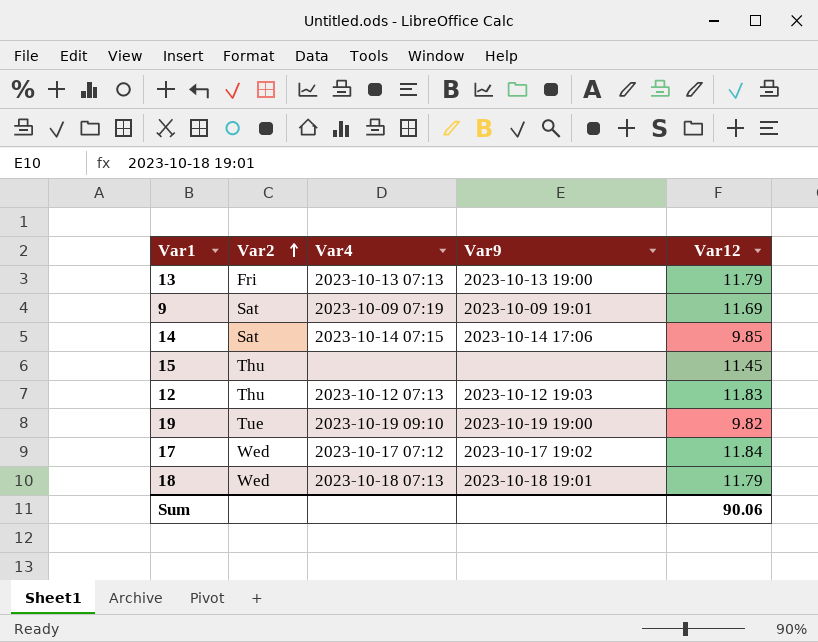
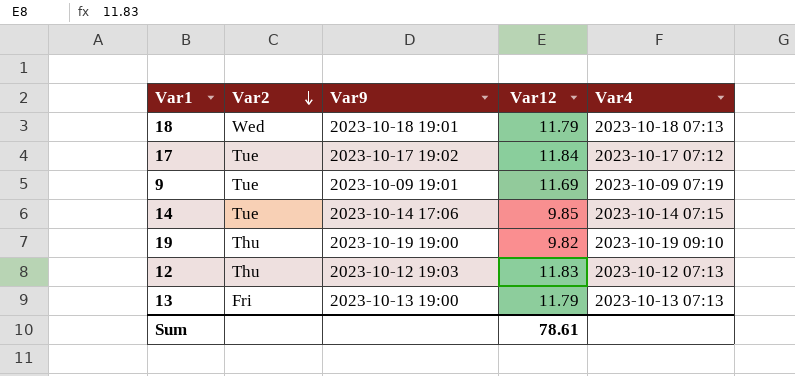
row order: Var2 ascending -> Var2 descending
column Var4 | position: 3 -> 5
row 15: Thu | none | none | 11.45 -> none
17 | Var2: Wed -> Tue
9 | Var2: Sat -> Tue
14 | Var2: Sat -> Tue
19 | Var2: Tue -> Thu
Sum | Var12: 90.06 -> 78.61

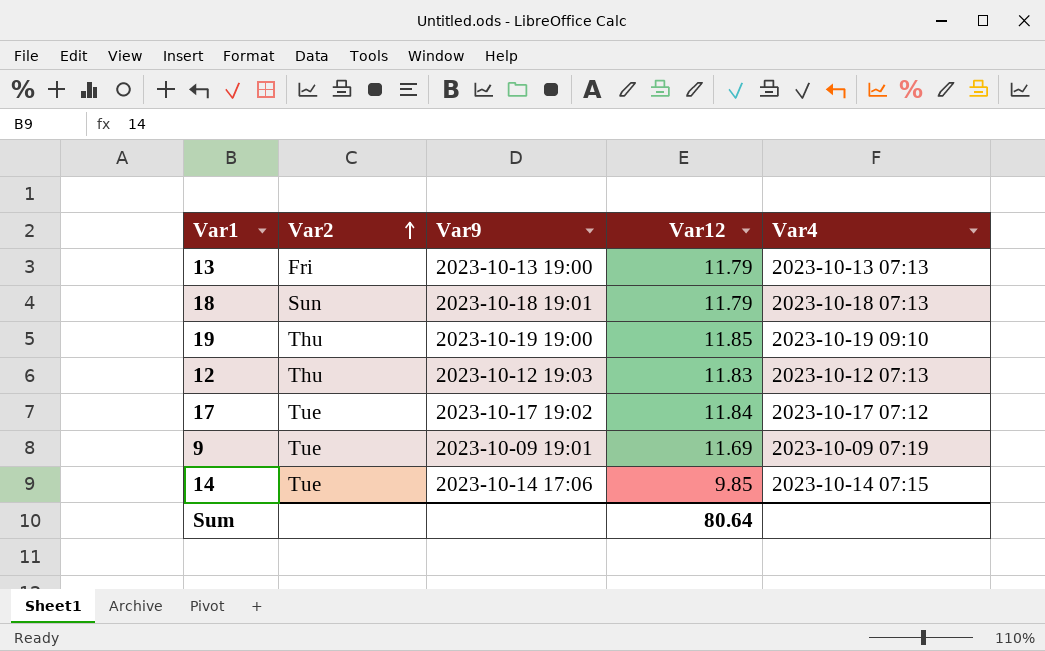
row order: Var2 descending -> Var2 ascending
18 | Var2: Wed -> Sun
19 | Var12: 9.82 -> 11.85
Sum | Var12: 78.61 -> 80.64

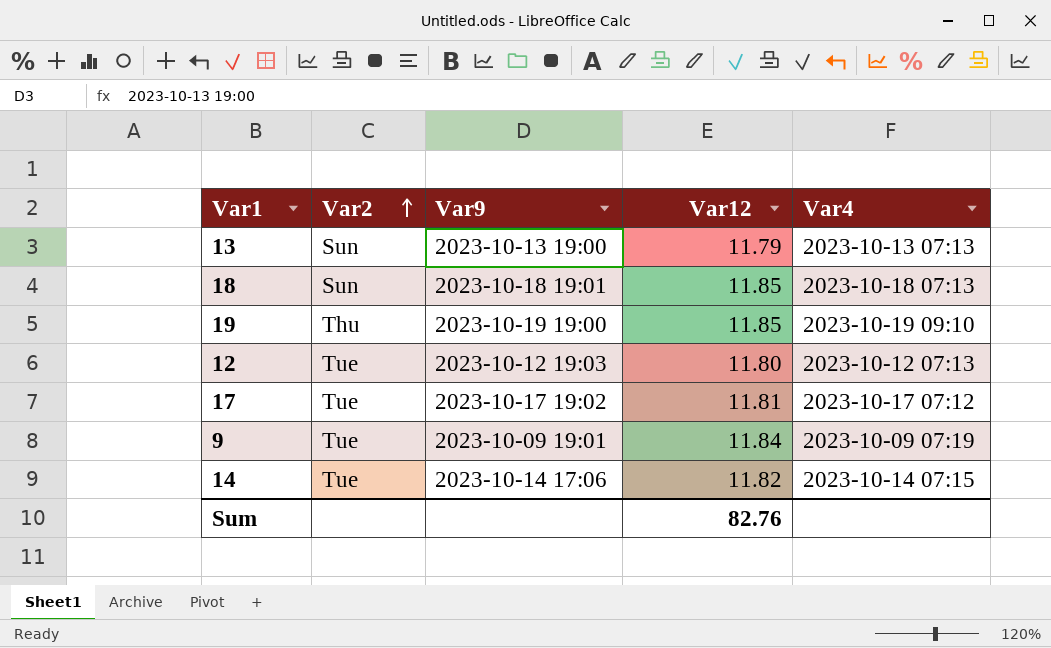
13 | Var2: Fri -> Sun
18 | Var12: 11.79 -> 11.85
12 | Var2: Thu -> Tue
12 | Var12: 11.83 -> 11.80
17 | Var12: 11.84 -> 11.81
9 | Var12: 11.69 -> 11.84
14 | Var12: 9.85 -> 11.82
Sum | Var12: 80.64 -> 82.76

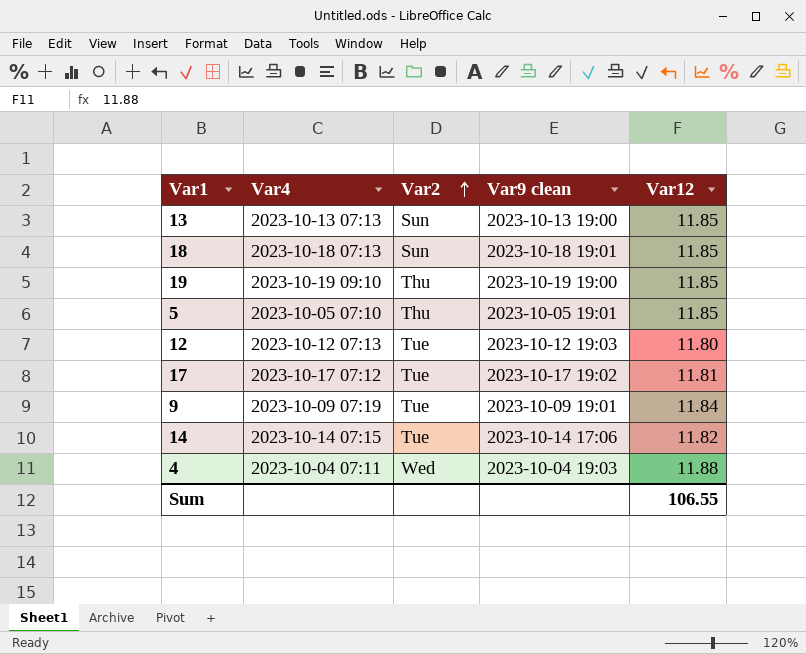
column Var4 | position: 5 -> 2
column name: Var9 -> Var9 clean
13 | Var12: 11.79 -> 11.85
row 5: none -> 2023-10-05 07:10 | Thu | 2023-10-05 19:01 | 11.85
row 4: none -> 2023-10-04 07:11 | Wed | 2023-10-04 19:03 | 11.88
Sum | Var12: 82.76 -> 106.55

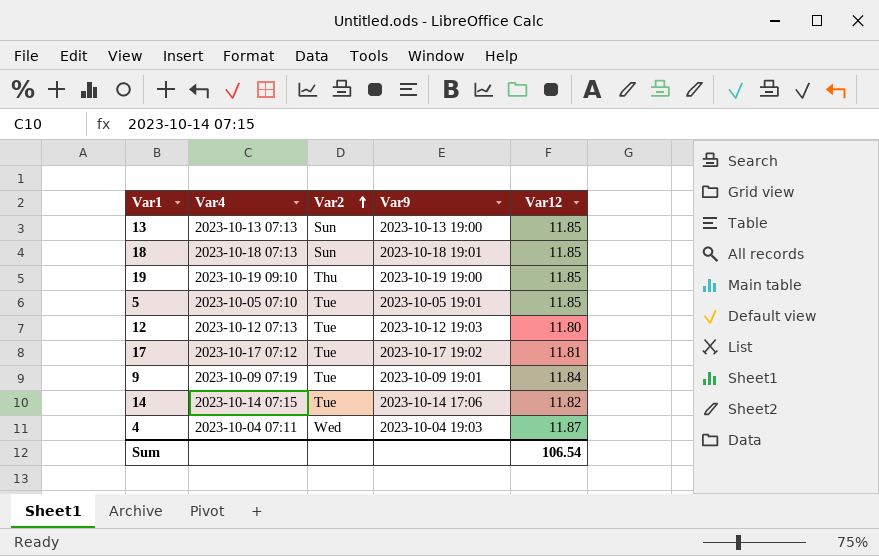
column name: Var9 clean -> Var9
5 | Var2: Thu -> Tue
4 | Var12: 11.88 -> 11.87
Sum | Var12: 106.55 -> 106.54

